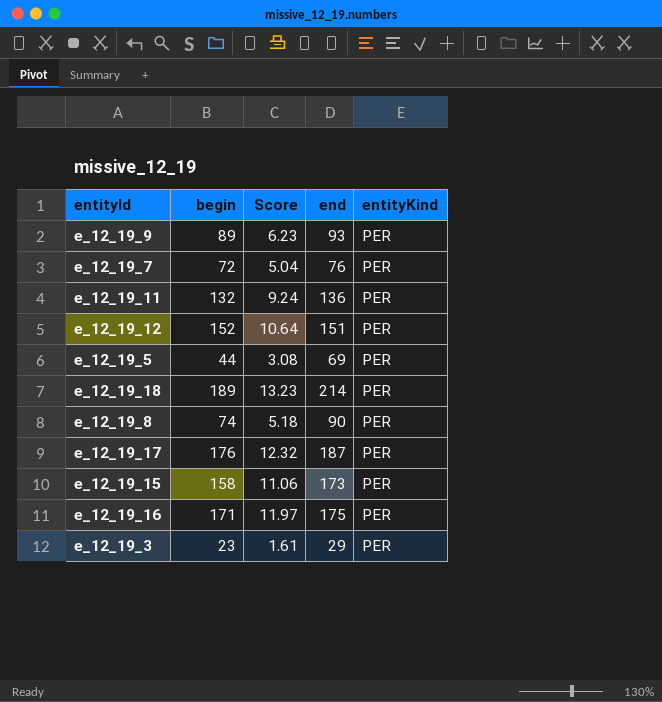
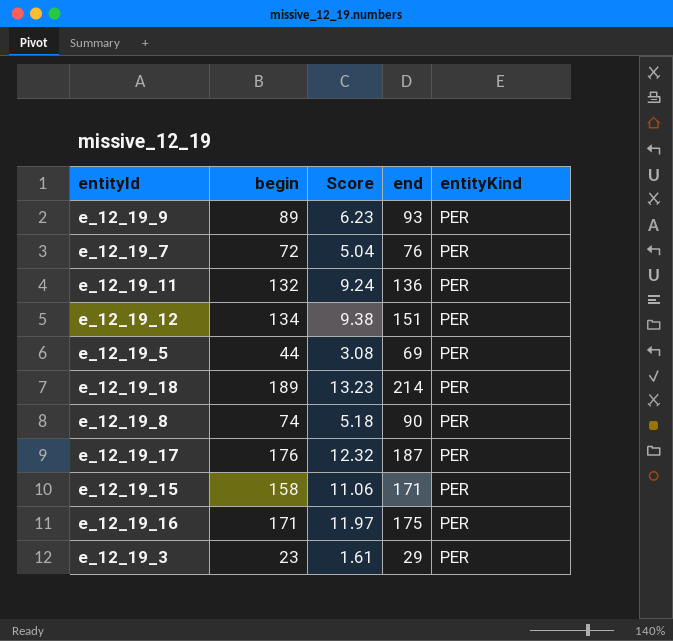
e_12_19_12 | begin: 152 -> 134
e_12_19_12 | Score: 10.64 -> 9.38
e_12_19_15 | end: 173 -> 171

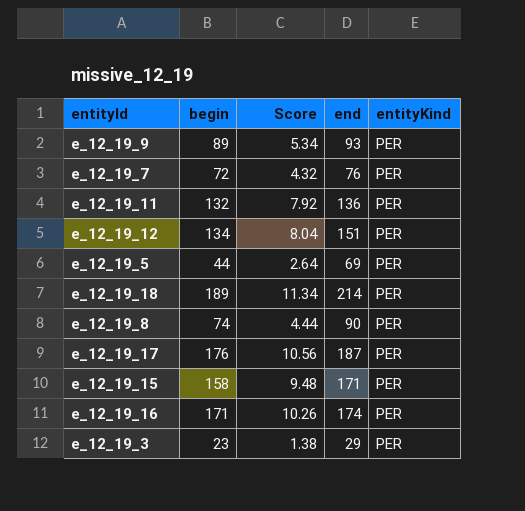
column Score | formula: [begin] * 0.07 -> [begin] * 0.06
e_12_19_16 | end: 175 -> 174

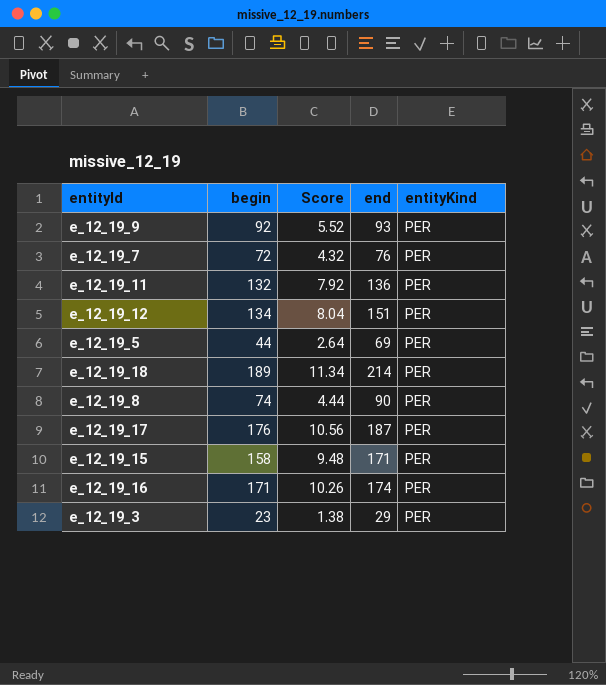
e_12_19_9 | begin: 89 -> 92
e_12_19_9 | Score: 5.34 -> 5.52

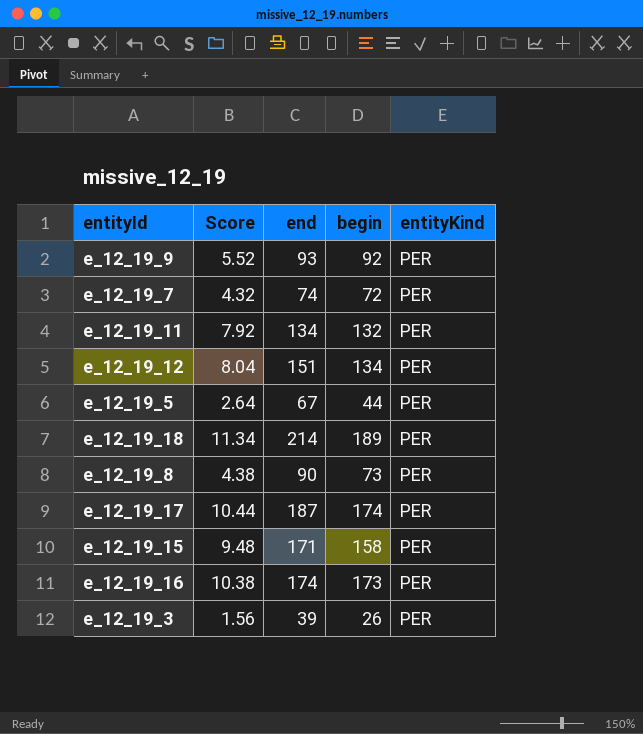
column begin | position: 2 -> 4
e_12_19_7 | end: 76 -> 74
e_12_19_11 | end: 136 -> 134
e_12_19_5 | end: 69 -> 67
e_12_19_8 | Score: 4.44 -> 4.38
e_12_19_8 | begin: 74 -> 73
e_12_19_17 | Score: 10.56 -> 10.44
e_12_19_17 | begin: 176 -> 174
e_12_19_16 | Score: 10.26 -> 10.38
e_12_19_16 | begin: 171 -> 173
e_12_19_3 | Score: 1.38 -> 1.56
e_12_19_3 | end: 29 -> 39
e_12_19_3 | begin: 23 -> 26

